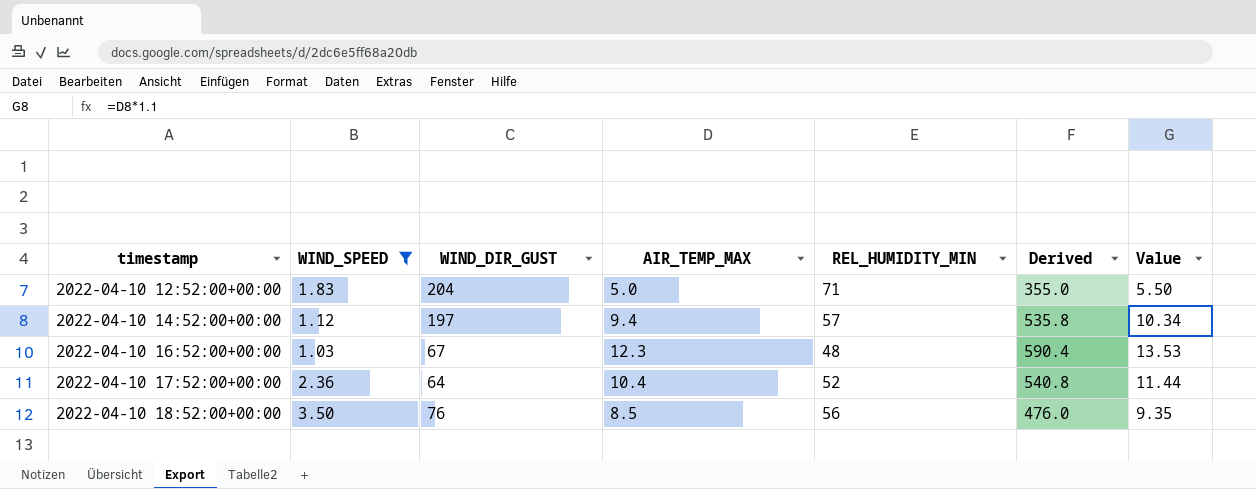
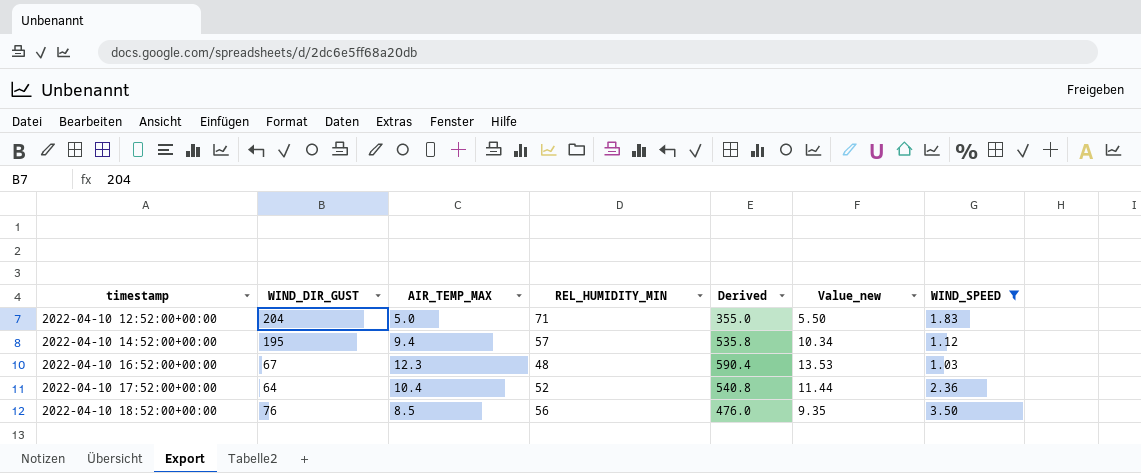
column name: Value -> Value_new
column WIND_SPEED | position: 2 -> 7
2022-04-10 14:52:00+00:00 | WIND_DIR_GUST: 197 -> 195

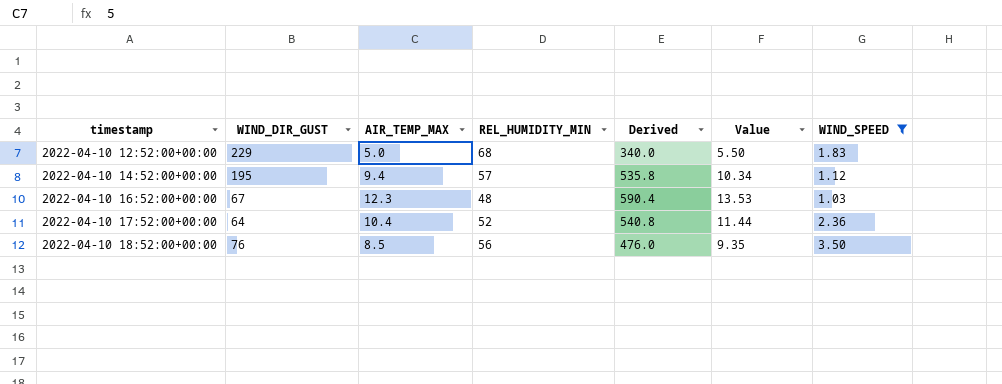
column name: Value_new -> Value
2022-04-10 12:52:00+00:00 | WIND_DIR_GUST: 204 -> 229
2022-04-10 12:52:00+00:00 | REL_HUMIDITY_MIN: 71 -> 68
2022-04-10 12:52:00+00:00 | Derived: 355.0 -> 340.0

